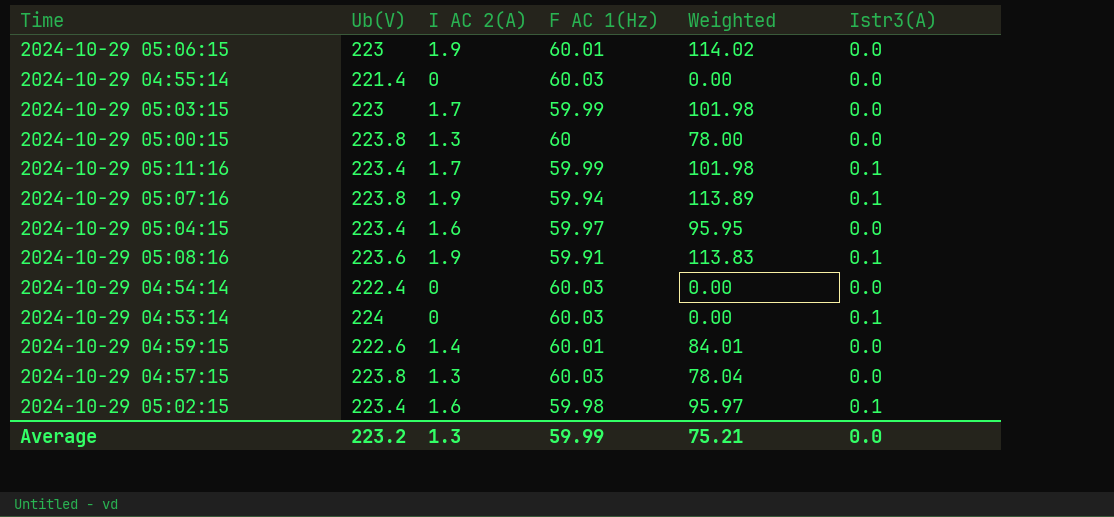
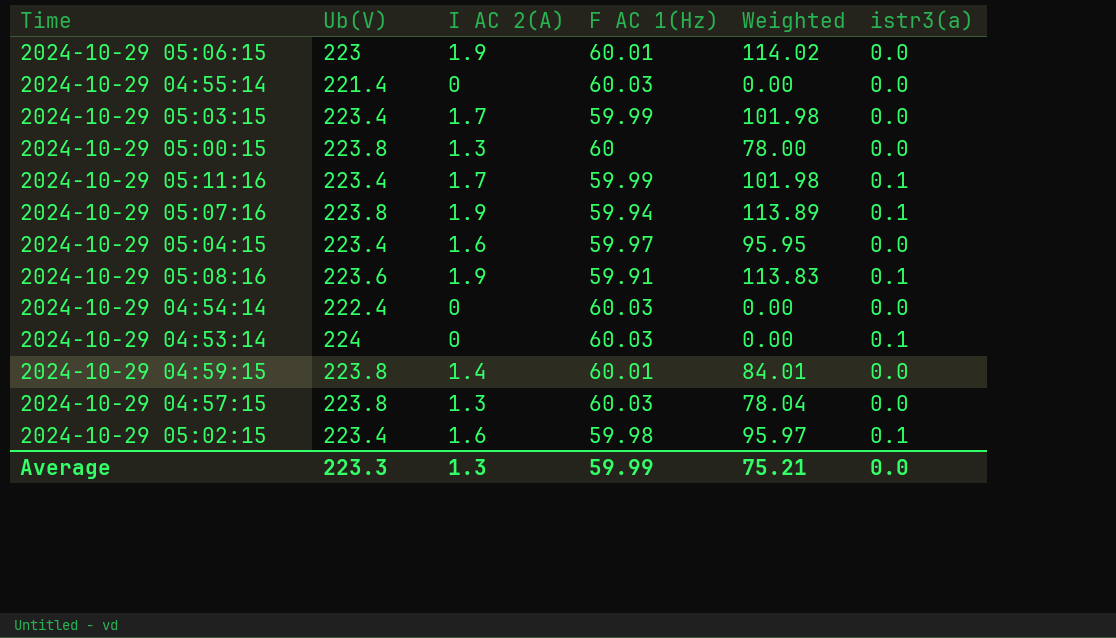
column name: Istr3(A) -> istr3(a)
2024-10-29 05:03:15 | Ub(V): 223 -> 223.4
2024-10-29 04:59:15 | Ub(V): 222.6 -> 223.8
Average | Ub(V): 223.2 -> 223.3

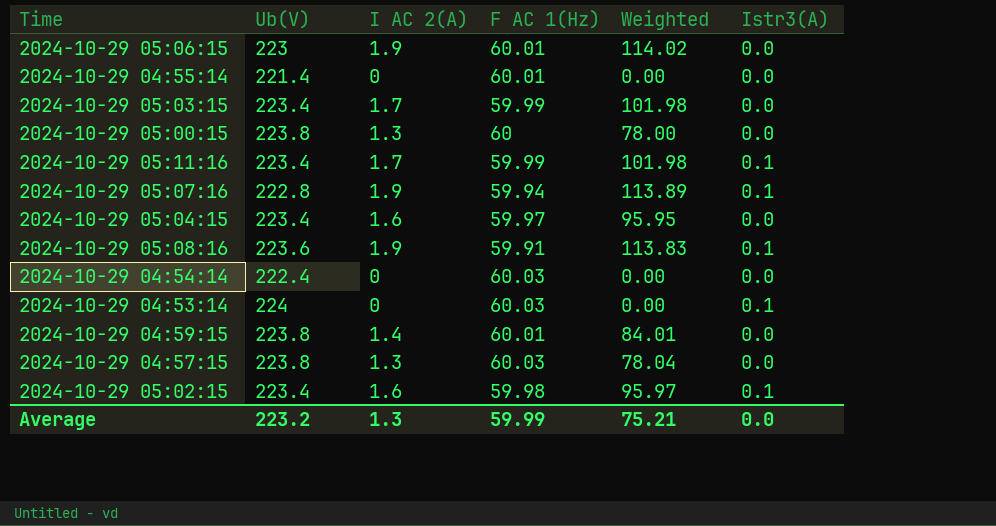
column name: istr3(a) -> Istr3(A)
2024-10-29 04:55:14 | F AC 1(Hz): 60.03 -> 60.01
2024-10-29 05:07:16 | Ub(V): 223.8 -> 222.8
Average | Ub(V): 223.3 -> 223.2

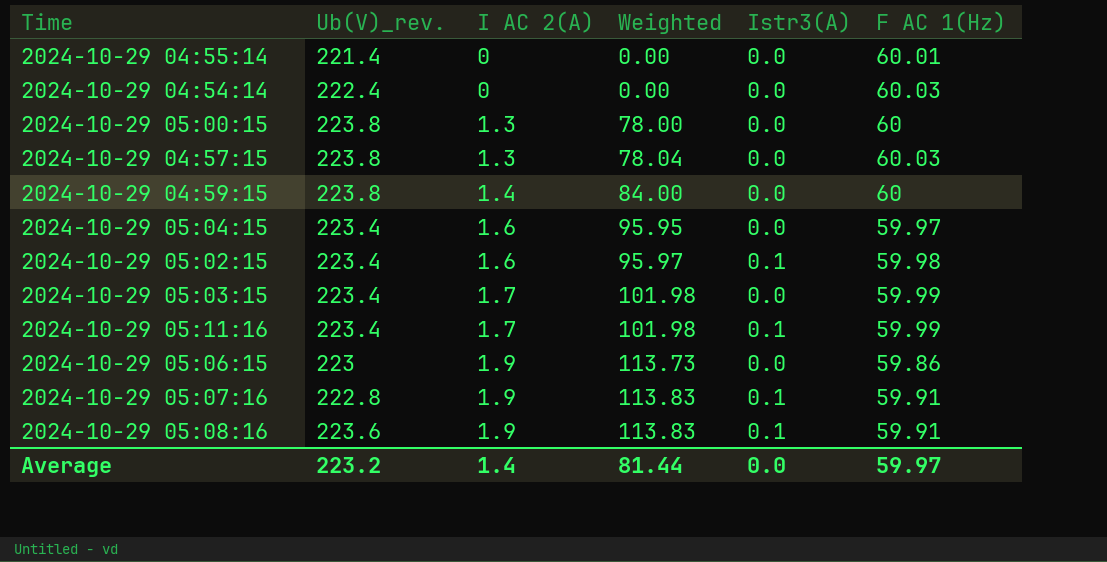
row order: none -> I AC 2(A) ascending
column name: Ub(V) -> Ub(V)_rev.
column F AC 1(Hz) | position: 4 -> 6
row 2024-10-29 04:53:14: 224 | 0 | 60.03 | 0.00 | 0.1 -> none
2024-10-29 04:59:15 | Weighted: 84.01 -> 84.00
2024-10-29 04:59:15 | F AC 1(Hz): 60.01 -> 60
2024-10-29 05:06:15 | Weighted: 114.02 -> 113.73
2024-10-29 05:06:15 | F AC 1(Hz): 60.01 -> 59.86
2024-10-29 05:07:16 | Weighted: 113.89 -> 113.83
2024-10-29 05:07:16 | F AC 1(Hz): 59.94 -> 59.91
Average | I AC 2(A): 1.3 -> 1.4
Average | Weighted: 75.21 -> 81.44
Average | F AC 1(Hz): 59.99 -> 59.97

